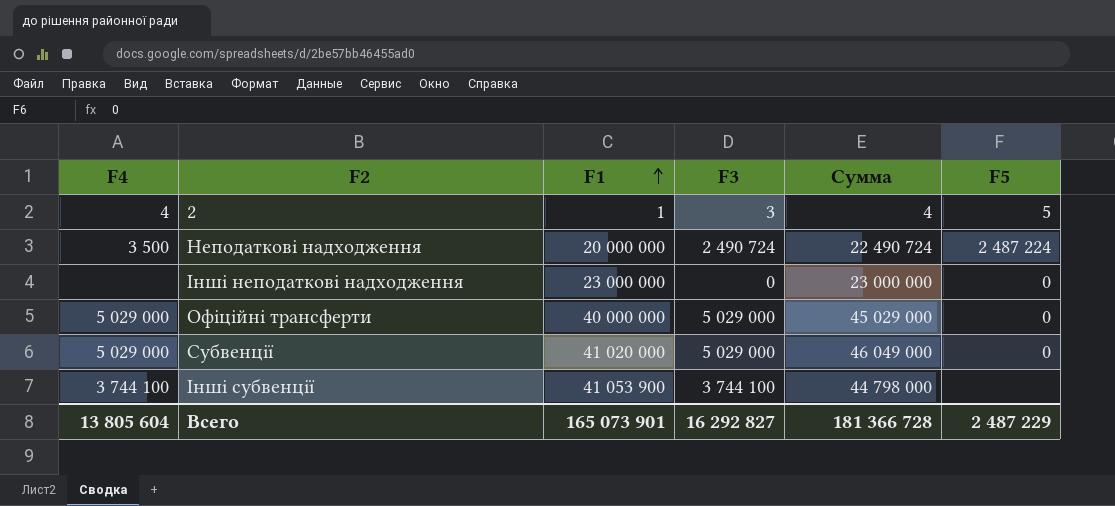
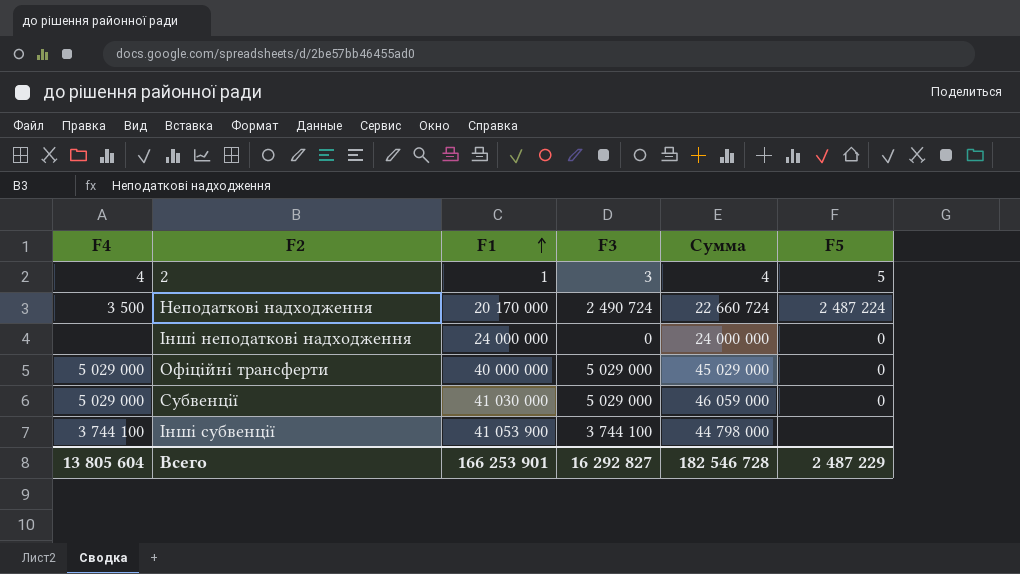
Неподаткові надходження | F1: 20 000 000 -> 20 170 000
Неподаткові надходження | Сумма: 22 490 724 -> 22 660 724
Інші неподаткові надходження | F1: 23 000 000 -> 24 000 000
Інші неподаткові надходження | Сумма: 23 000 000 -> 24 000 000
Субвенції | F1: 41 020 000 -> 41 030 000
Субвенції | Сумма: 46 049 000 -> 46 059 000
Всего | F1: 165 073 901 -> 166 253 901
Всего | Сумма: 181 366 728 -> 182 546 728

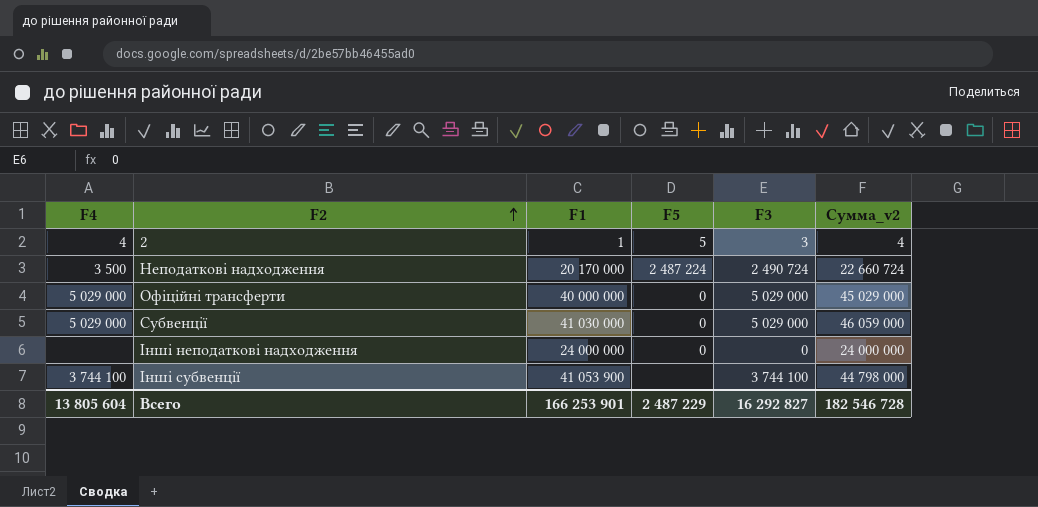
row order: F1 ascending -> F2 ascending
column F5 | position: 6 -> 4
column name: Сумма -> Сумма_v2

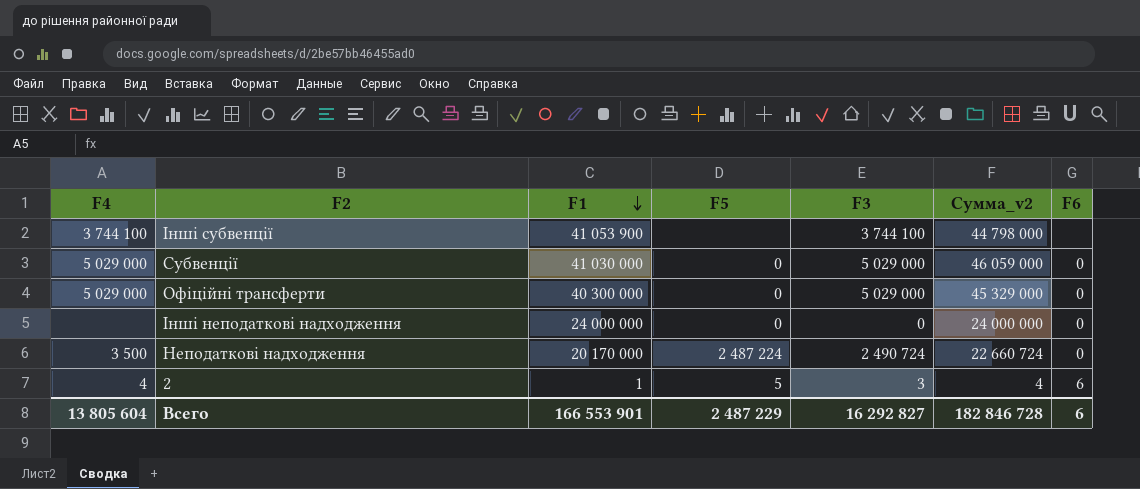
row order: F2 ascending -> F1 descending
column F6 | position: none -> 7
Офіційні трансферти | F1: 40 000 000 -> 40 300 000
Офіційні трансферти | Сумма_v2: 45 029 000 -> 45 329 000
Всего | F1: 166 253 901 -> 166 553 901
Всего | Сумма_v2: 182 546 728 -> 182 846 728

